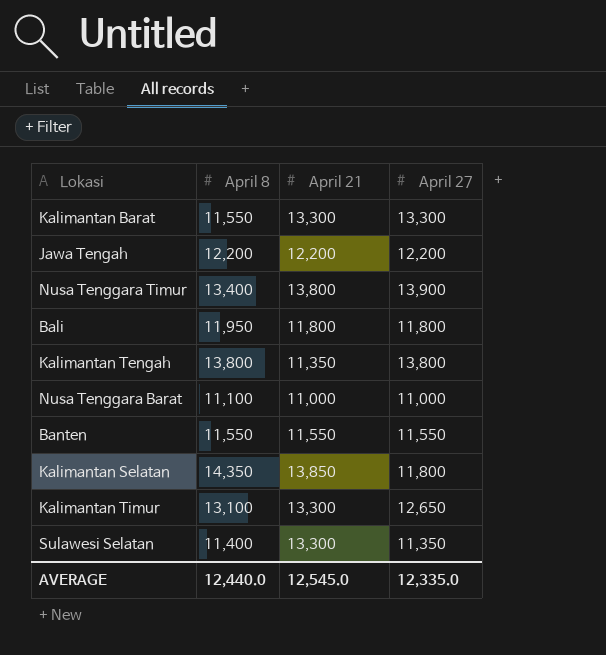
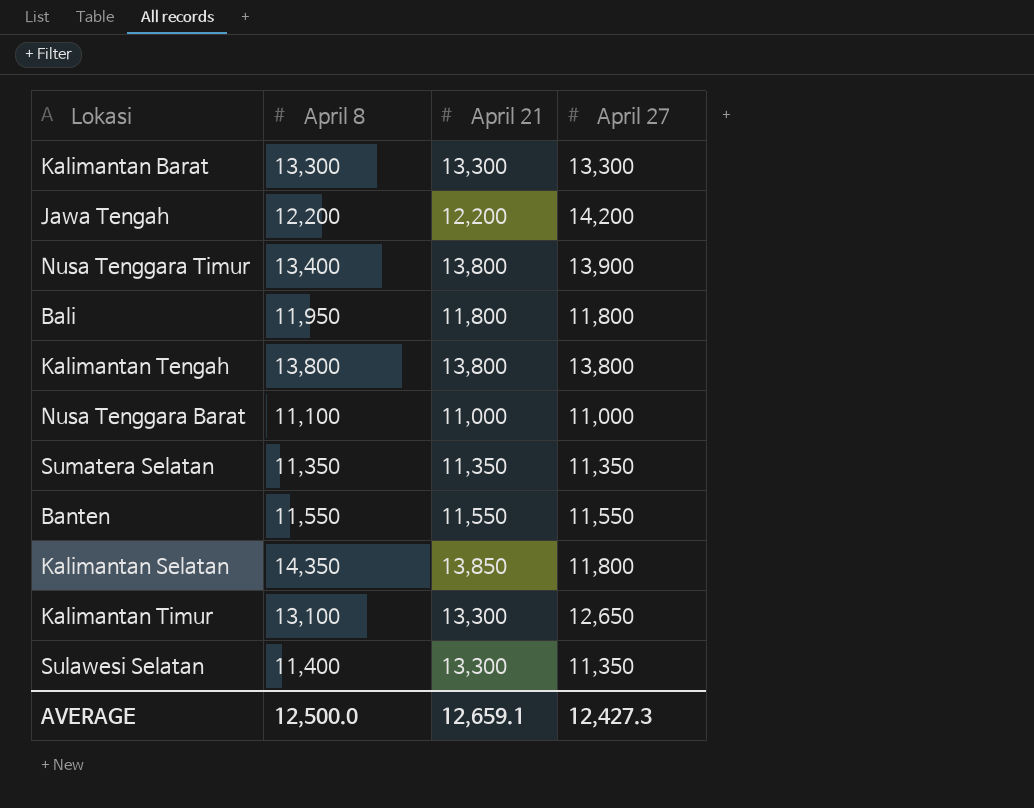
Kalimantan Barat | April 8: 11,550 -> 13,300
Jawa Tengah | April 27: 12,200 -> 14,200
Kalimantan Tengah | April 21: 11,350 -> 13,800
row Sumatera Selatan: none -> 11,350 | 11,350 | 11,350
AVERAGE | April 8: 12,440.0 -> 12,500.0
AVERAGE | April 21: 12,545.0 -> 12,659.1
AVERAGE | April 27: 12,335.0 -> 12,427.3

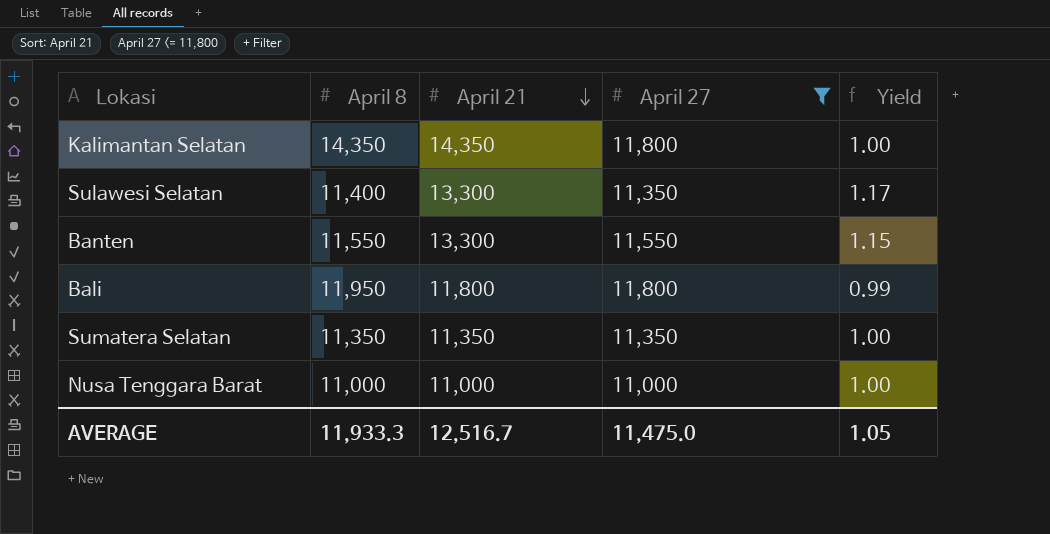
filter: none -> April 27 <= 11,800
row order: none -> April 21 descending
column Yield | formula: none -> [April 21] / [April 8]
Kalimantan Selatan | April 21: 13,850 -> 14,350
Banten | April 21: 11,550 -> 13,300
Nusa Tenggara Barat | April 8: 11,100 -> 11,000
AVERAGE | April 8: 12,500.0 -> 11,933.3
AVERAGE | April 21: 12,659.1 -> 12,516.7
AVERAGE | April 27: 12,427.3 -> 11,475.0

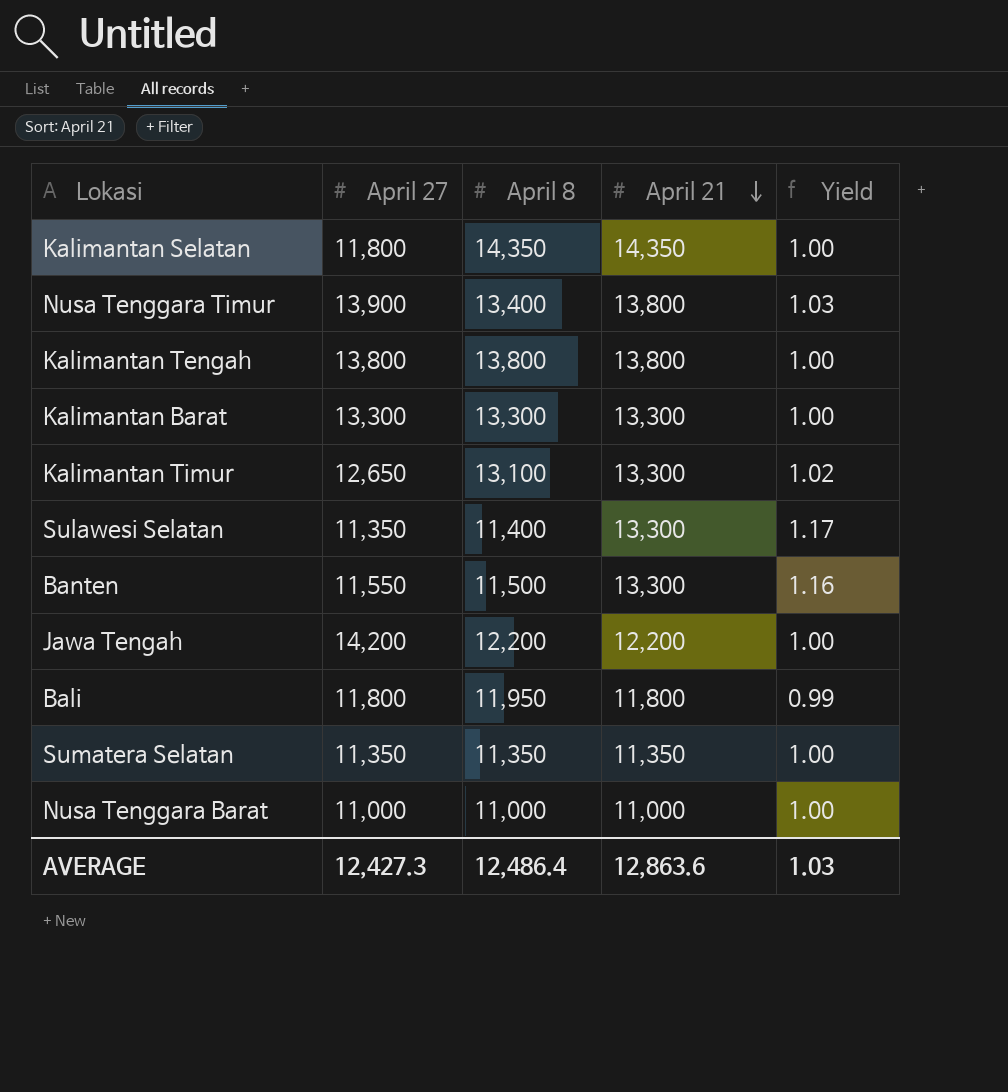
filter: April 27 <= 11,800 -> none
column April 27 | position: 4 -> 2
Banten | April 8: 11,550 -> 11,500
Banten | Yield: 1.15 -> 1.16
AVERAGE | April 27: 11,475.0 -> 12,427.3
AVERAGE | April 8: 11,933.3 -> 12,486.4
AVERAGE | April 21: 12,516.7 -> 12,863.6
AVERAGE | Yield: 1.05 -> 1.03

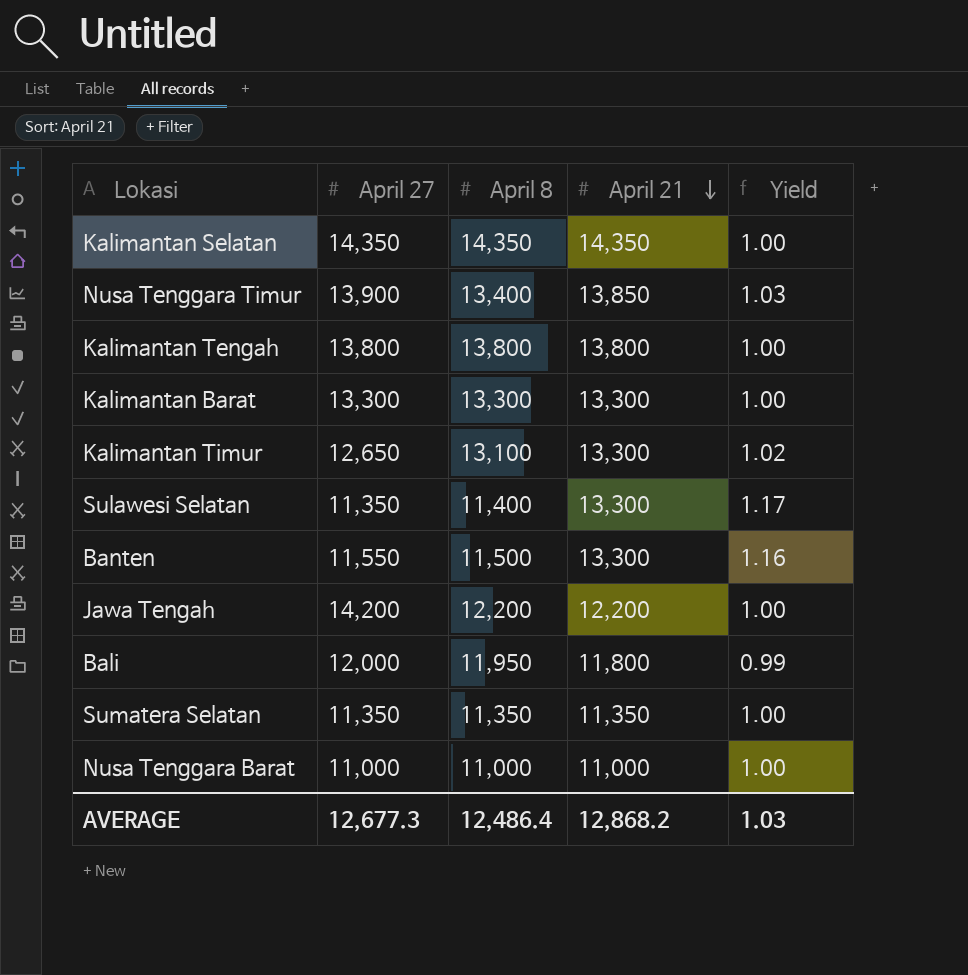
Kalimantan Selatan | April 27: 11,800 -> 14,350
Nusa Tenggara Timur | April 21: 13,800 -> 13,850
Bali | April 27: 11,800 -> 12,000
AVERAGE | April 27: 12,427.3 -> 12,677.3
AVERAGE | April 21: 12,863.6 -> 12,868.2

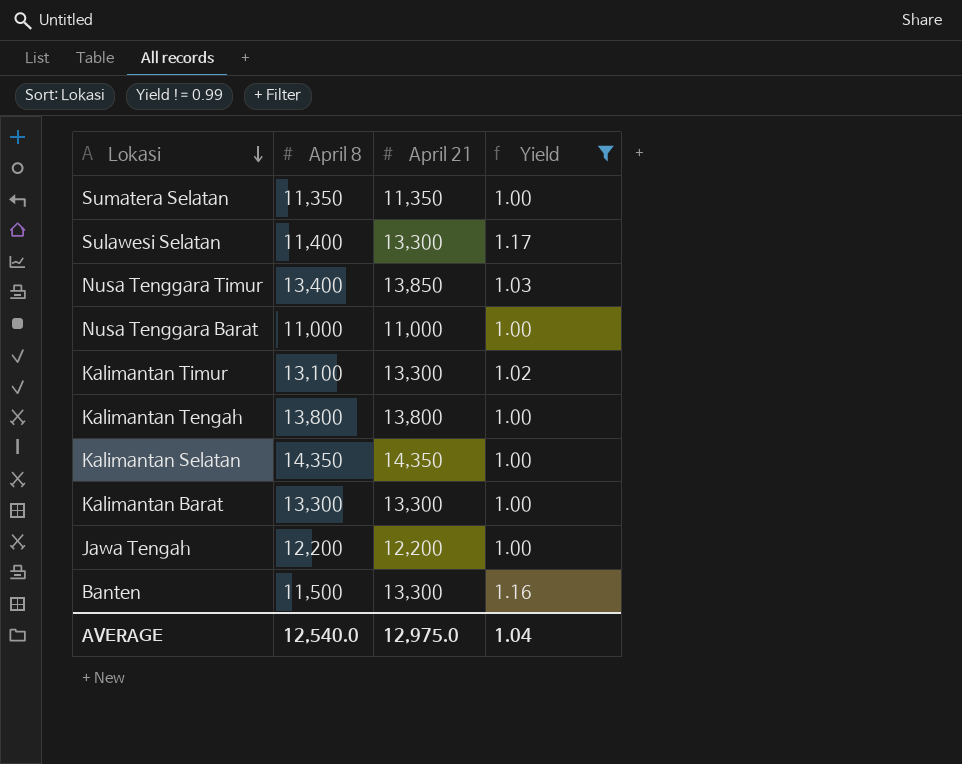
filter: none -> Yield != 0.99
row order: April 21 descending -> Lokasi descending
column April 27 | position: 2 -> none
AVERAGE | April 8: 12,486.4 -> 12,540.0
AVERAGE | April 21: 12,868.2 -> 12,975.0
AVERAGE | Yield: 1.03 -> 1.04

